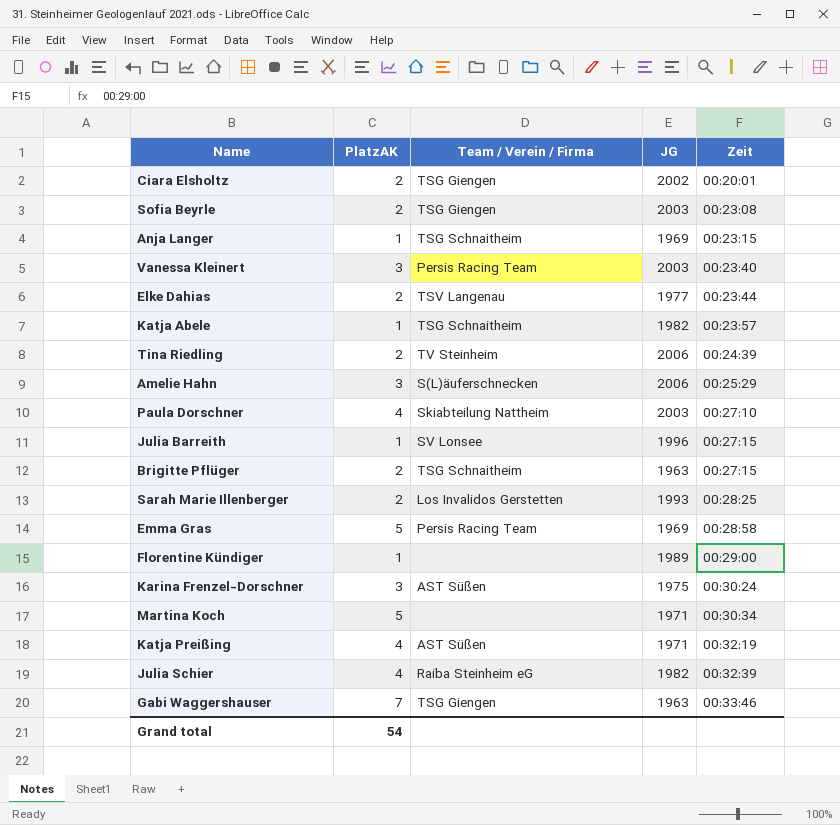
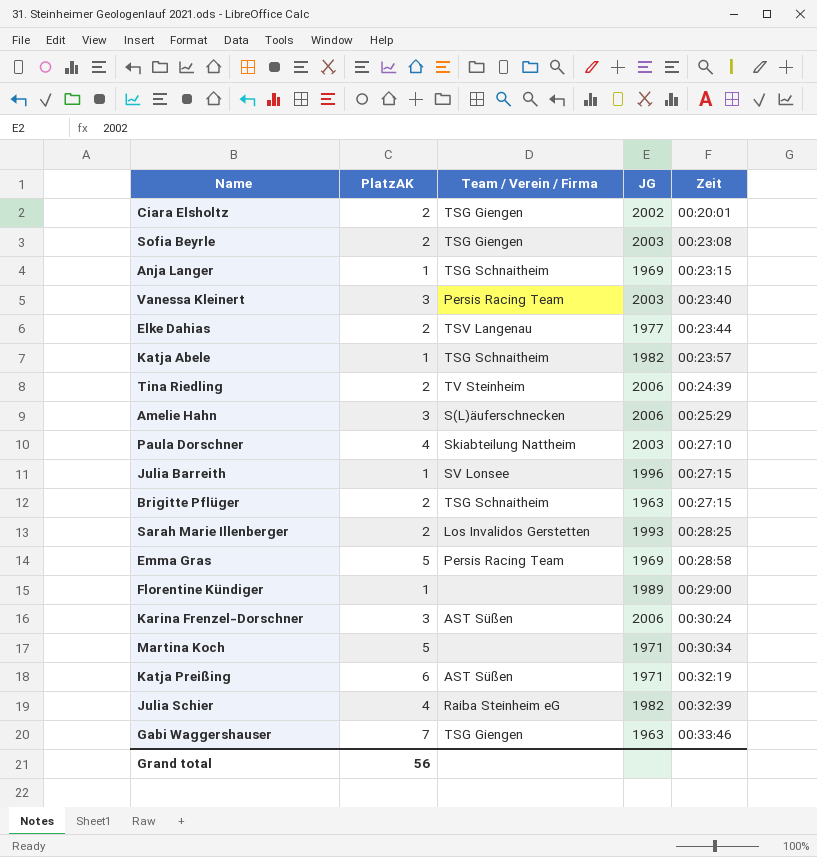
Karina Frenzel-Dorschner | JG: 1975 -> 2006
Katja Preißing | PlatzAK: 4 -> 6
Grand total | PlatzAK: 54 -> 56

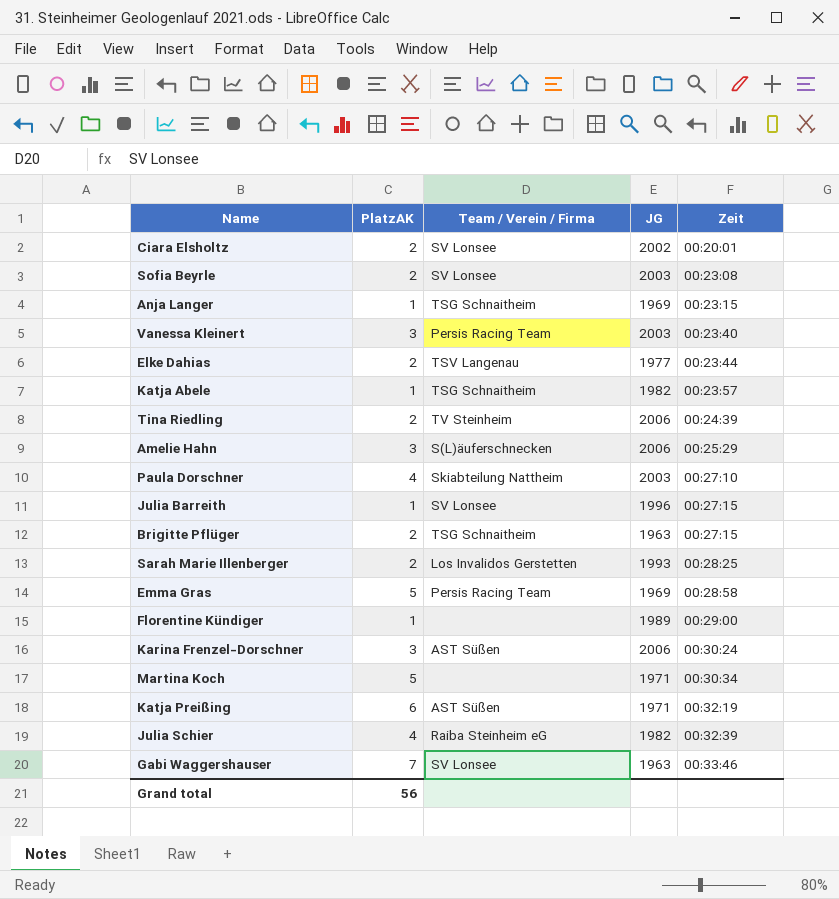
Ciara Elsholtz | Team / Verein / Firma: TSG Giengen -> SV Lonsee
Sofia Beyrle | Team / Verein / Firma: TSG Giengen -> SV Lonsee
Gabi Waggershauser | Team / Verein / Firma: TSG Giengen -> SV Lonsee

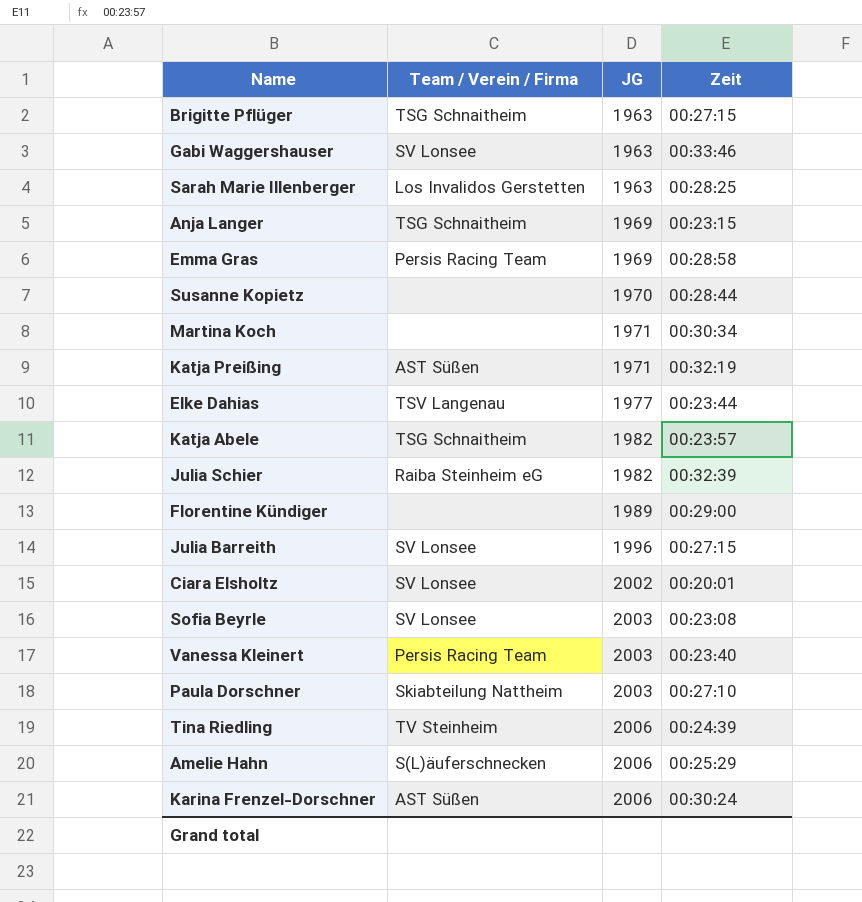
row order: Zeit ascending -> JG ascending
column PlatzAK | position: 2 -> none
Sarah Marie Illenberger | JG: 1993 -> 1963
row Susanne Kopietz: none -> none | 1970 | 00:28:44

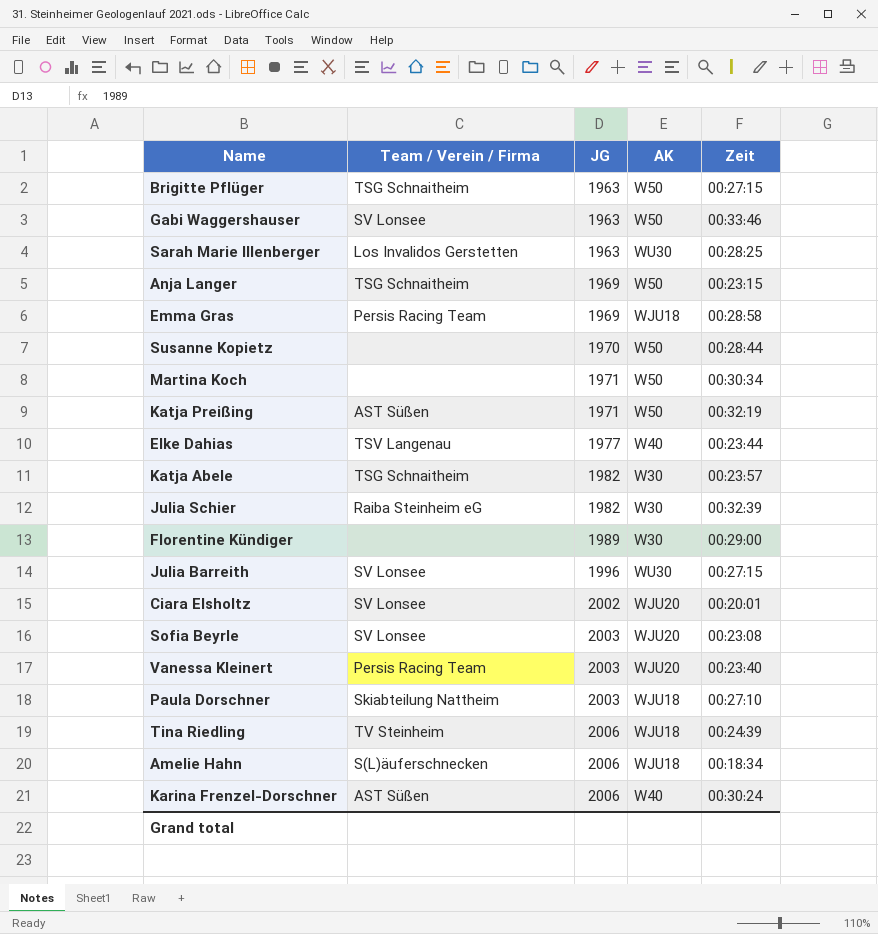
column AK | position: none -> 4
Amelie Hahn | Zeit: 00:25:29 -> 00:18:34

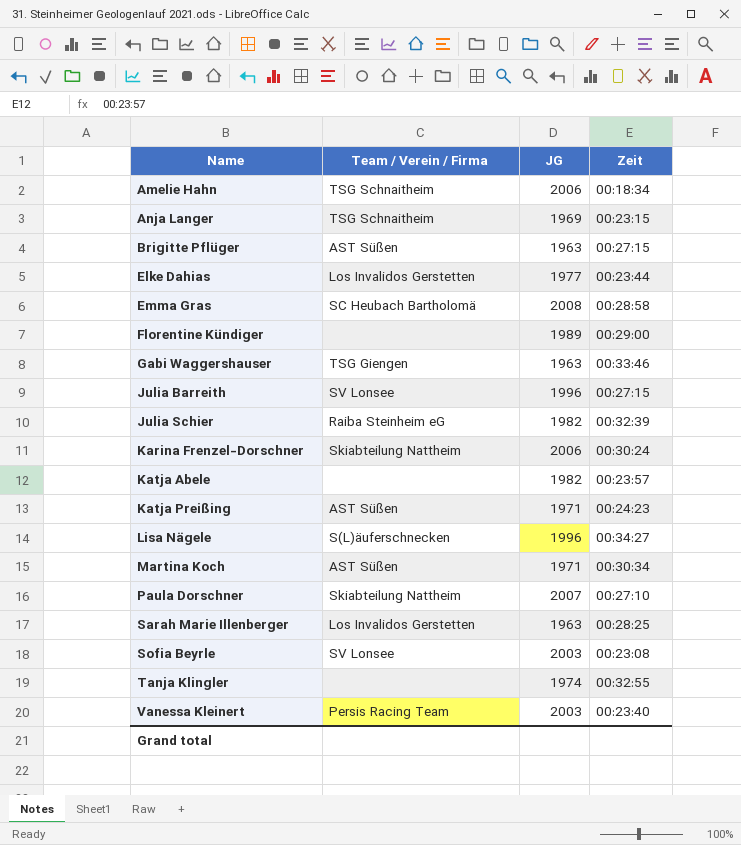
row order: JG ascending -> Name ascending
column AK | position: 4 -> none
row Susanne Kopietz: none | 1970 | W50 | 00:28:44 -> none
row Ciara Elsholtz: SV Lonsee | 2002 | WJU20 | 00:20:01 -> none
row Tina Riedling: TV Steinheim | 2006 | WJU18 | 00:24:39 -> none
Amelie Hahn | Team / Verein / Firma: S(L)äuferschnecken -> TSG Schnaitheim
Brigitte Pflüger | Team / Verein / Firma: TSG Schnaitheim -> AST Süßen
Elke Dahias | Team / Verein / Firma: TSV Langenau -> Los Invalidos Gerstetten
Emma Gras | Team / Verein / Firma: Persis Racing Team -> SC Heubach Bartholomä
Emma Gras | JG: 1969 -> 2008
Gabi Waggershauser | Team / Verein / Firma: SV Lonsee -> TSG Giengen
Karina Frenzel-Dorschner | Team / Verein / Firma: AST Süßen -> Skiabteilung Nattheim
Katja Abele | Team / Verein / Firma: TSG Schnaitheim -> none
Katja Preißing | Zeit: 00:32:19 -> 00:24:23
row Lisa Nägele: none -> S(L)äuferschnecken | 1996 | 00:34:27
Martina Koch | Team / Verein / Firma: none -> AST Süßen
Paula Dorschner | JG: 2003 -> 2007
row Tanja Klingler: none -> none | 1974 | 00:32:55

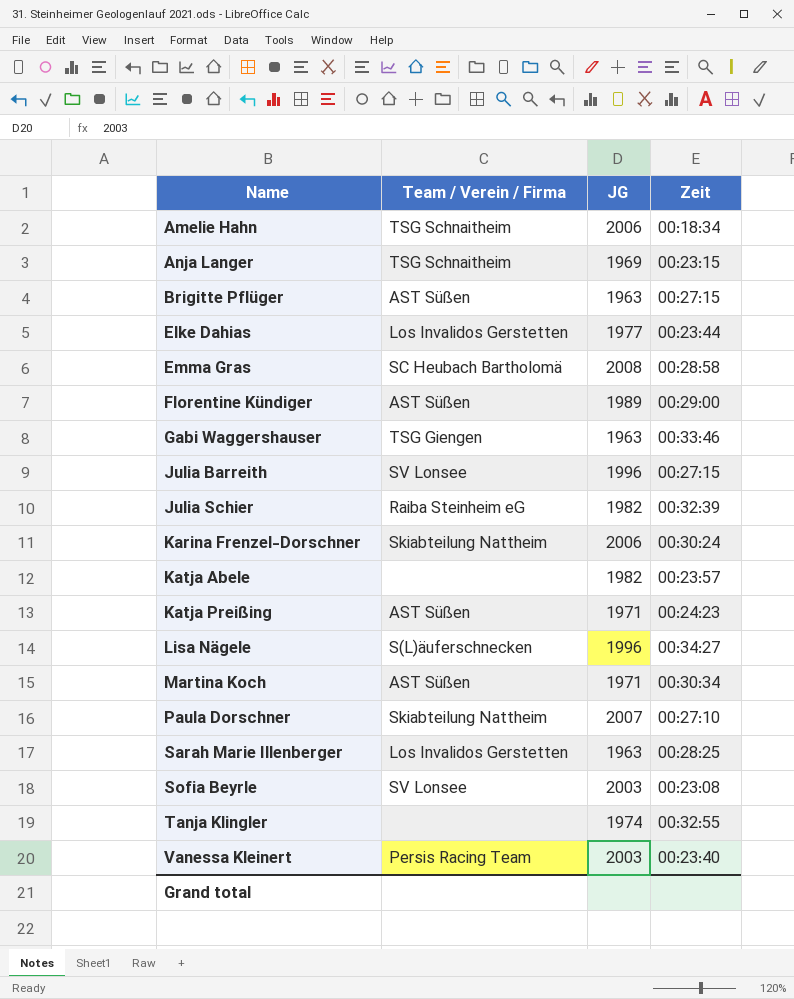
Florentine Kündiger | Team / Verein / Firma: none -> AST Süßen

